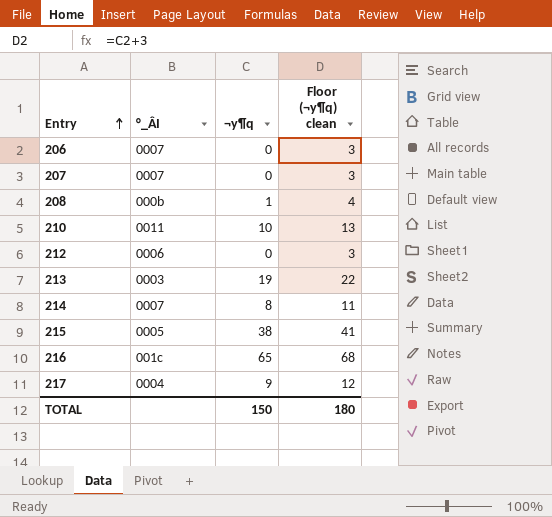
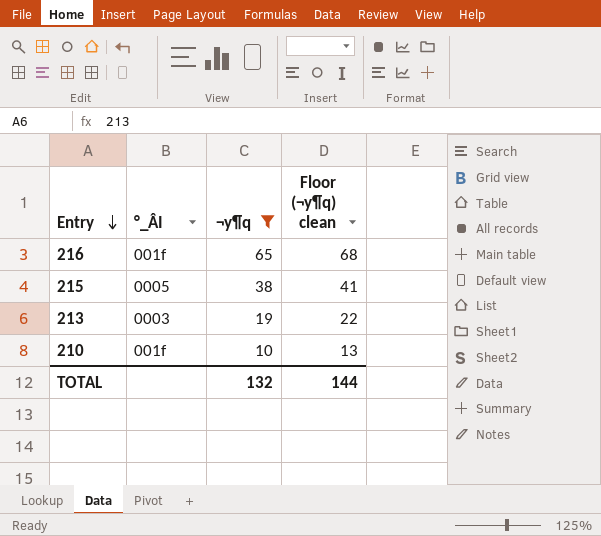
filter: none -> ¬y¶q >= 10
row order: Entry ascending -> Entry descending
216 | °_ÂI: 001c -> 001f
210 | °_ÂI: 0011 -> 001f
TOTAL | ¬y¶q: 150 -> 132
TOTAL | Floor (¬y¶q) clean: 180 -> 144

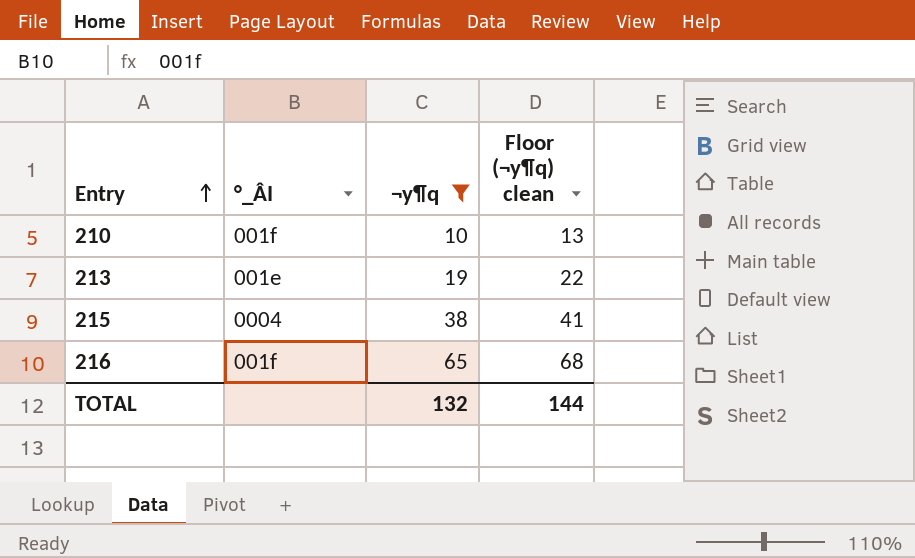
row order: Entry descending -> Entry ascending
213 | °_ÂI: 0003 -> 001e
215 | °_ÂI: 0005 -> 0004

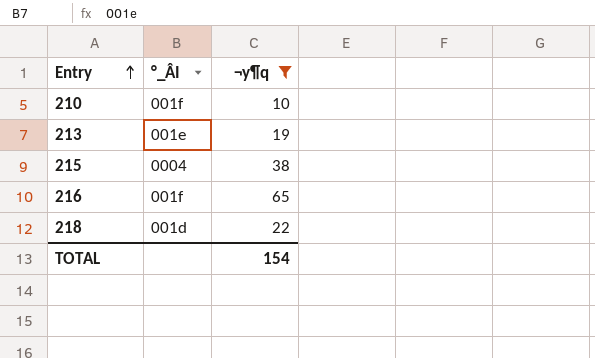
column Floor (¬y¶q) clean | formula: [¬y¶q] + 3 -> none
row 218: none -> 001d | 22
TOTAL | ¬y¶q: 132 -> 154

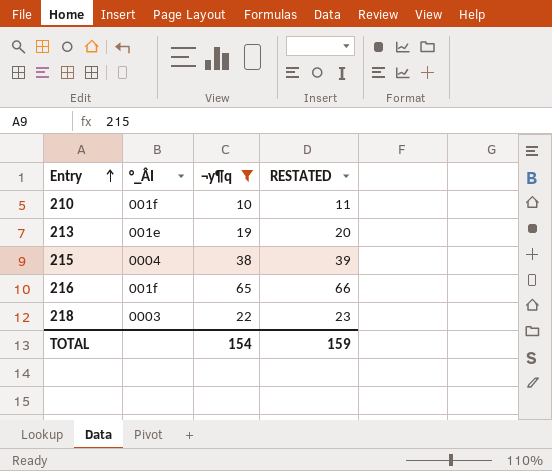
column RESTATED | formula: none -> [¬y¶q] + 1
218 | °_ÂI: 001d -> 0003

